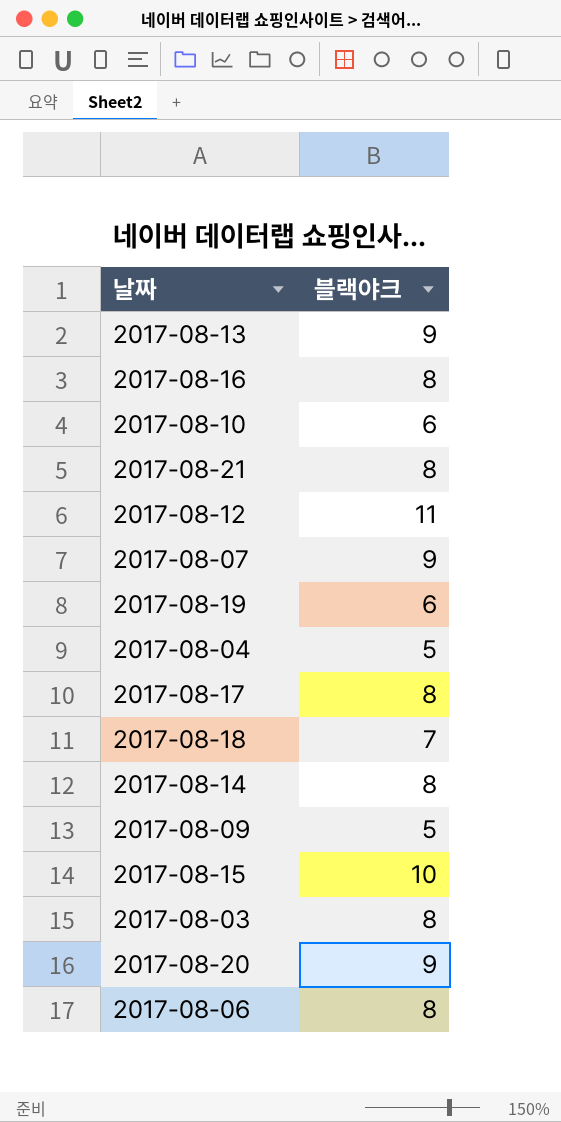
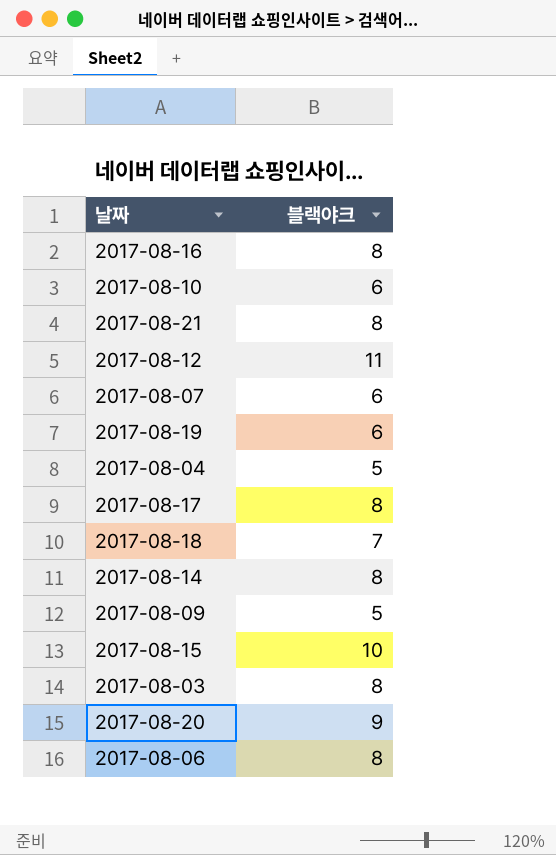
row 2017-08-13: 9 -> none
2017-08-07 | 블랙야크: 9 -> 6

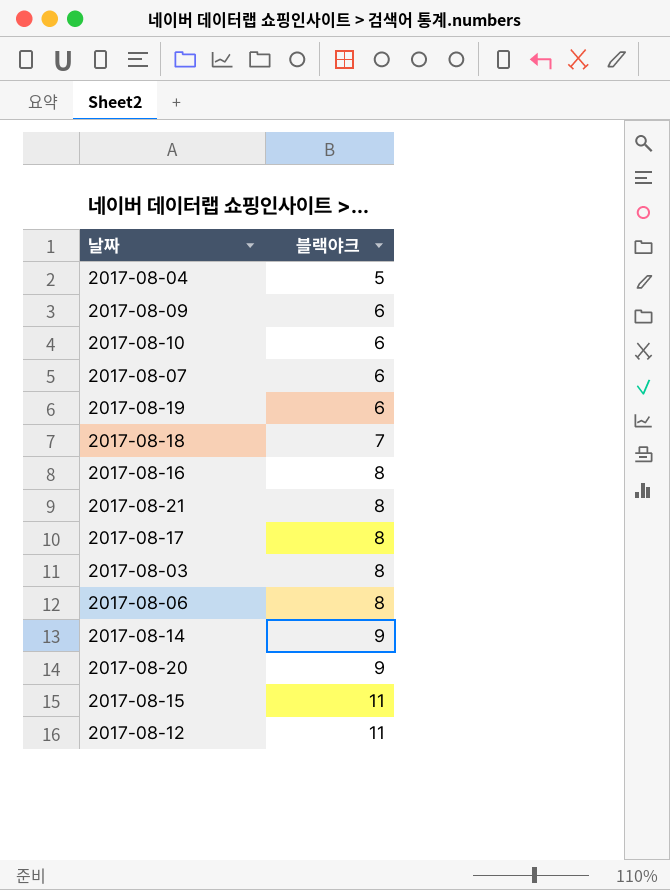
row order: none -> 블랙야크 ascending
2017-08-09 | 블랙야크: 5 -> 6
2017-08-14 | 블랙야크: 8 -> 9
2017-08-15 | 블랙야크: 10 -> 11

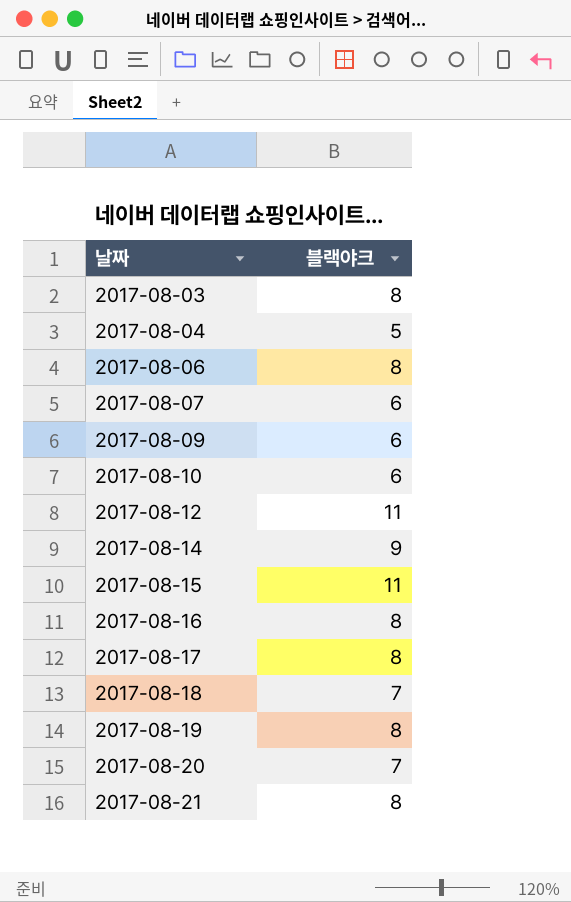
row order: 블랙야크 ascending -> 날짜 ascending
2017-08-19 | 블랙야크: 6 -> 8
2017-08-20 | 블랙야크: 9 -> 7

